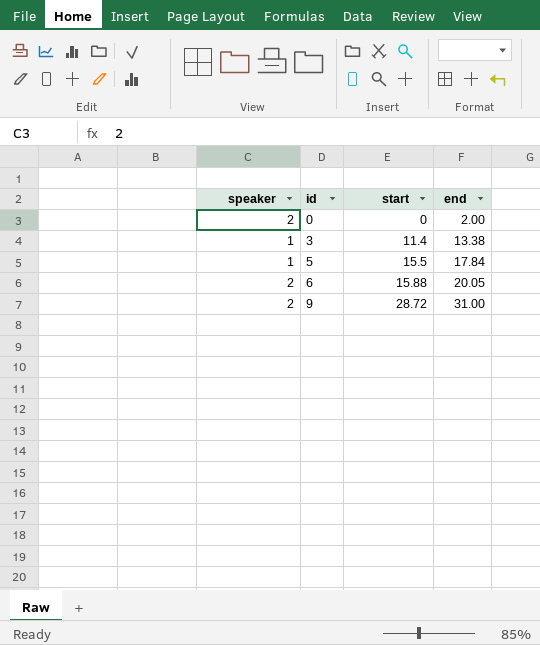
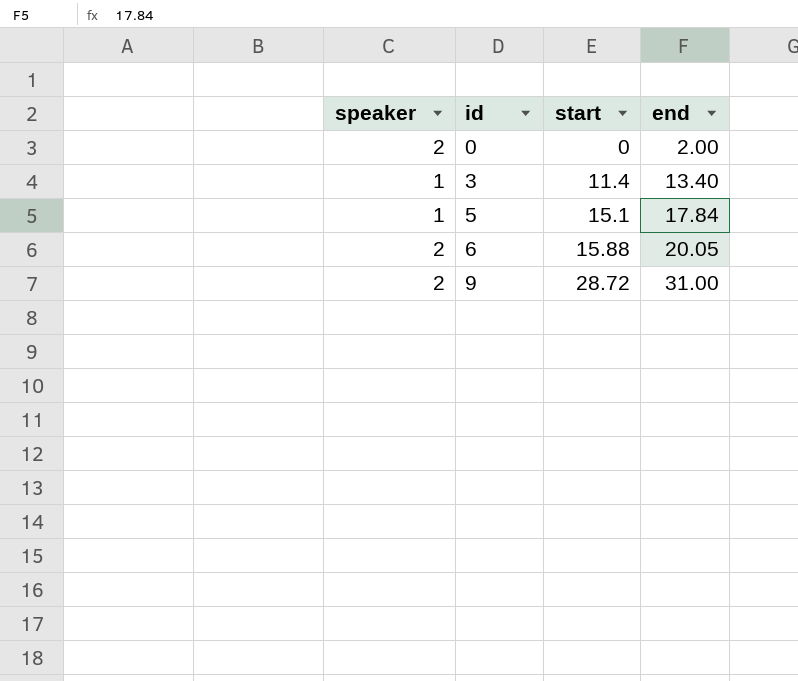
3 | end: 13.38 -> 13.40
5 | start: 15.5 -> 15.1

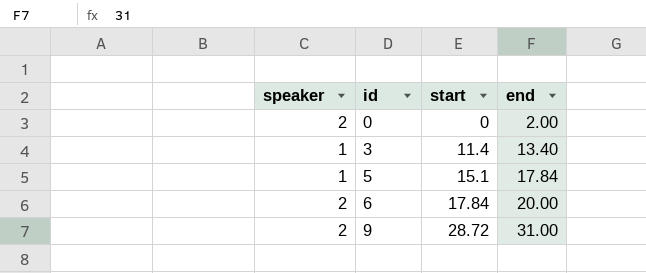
6 | start: 15.88 -> 17.84
6 | end: 20.05 -> 20.00

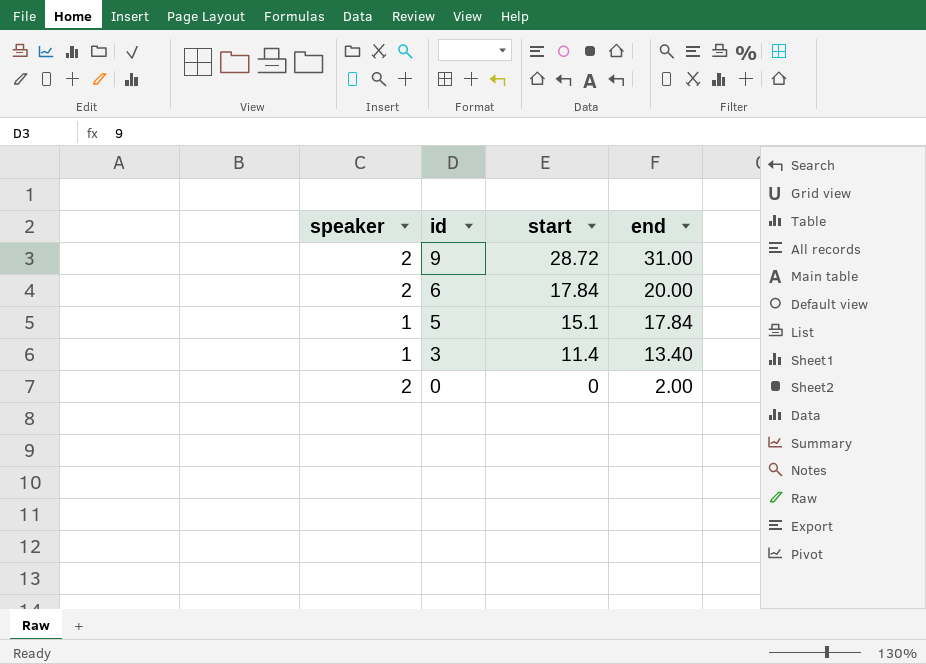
row order: id ascending -> id descending

